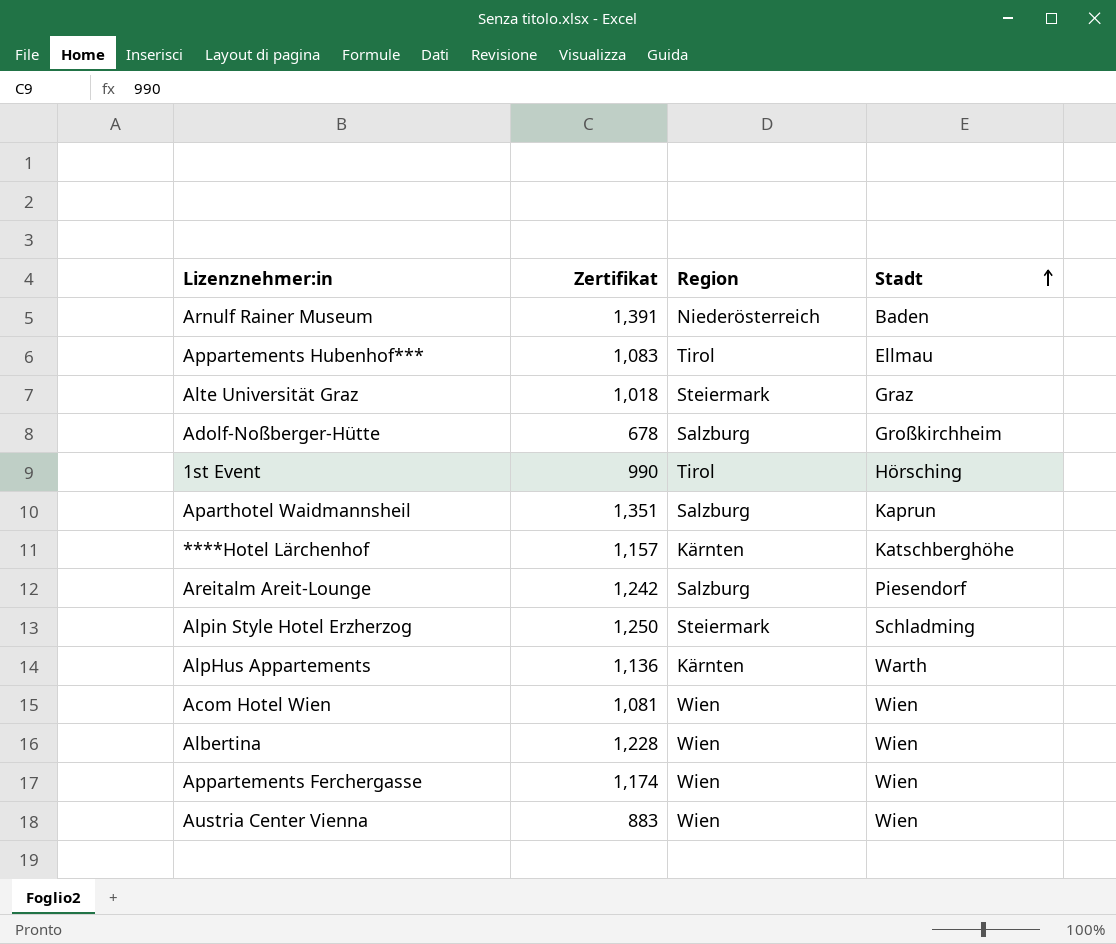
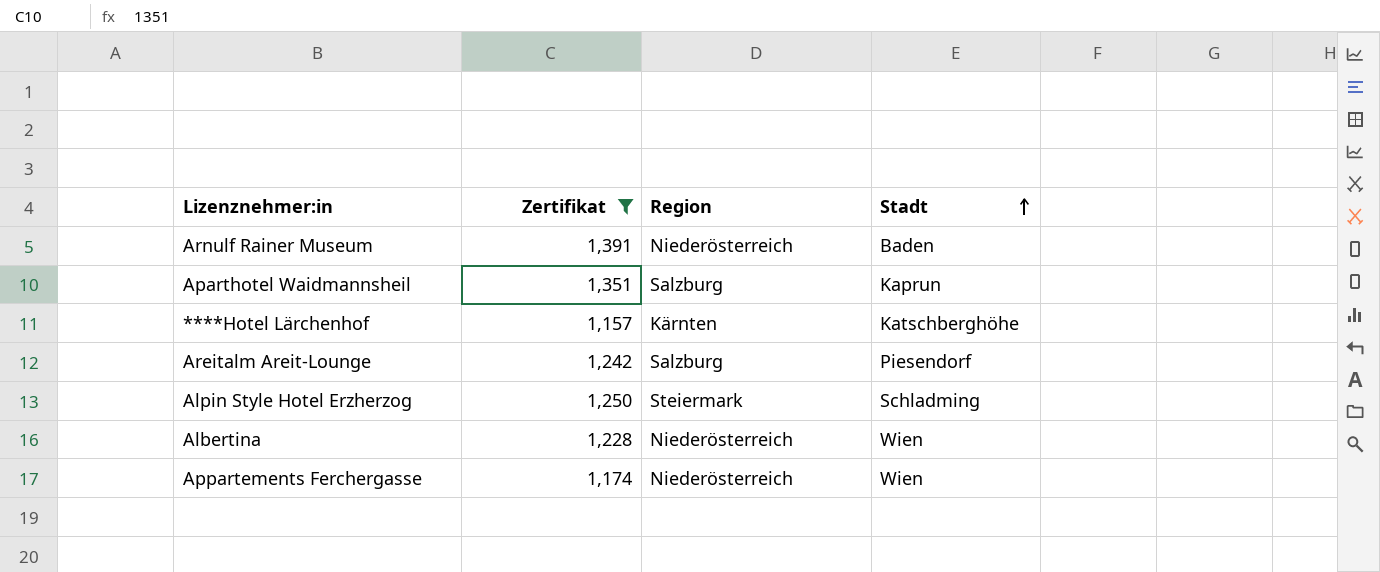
filter: none -> Zertifikat >= 1,157
Albertina | Region: Wien -> Niederösterreich
Appartements Ferchergasse | Region: Wien -> Niederösterreich

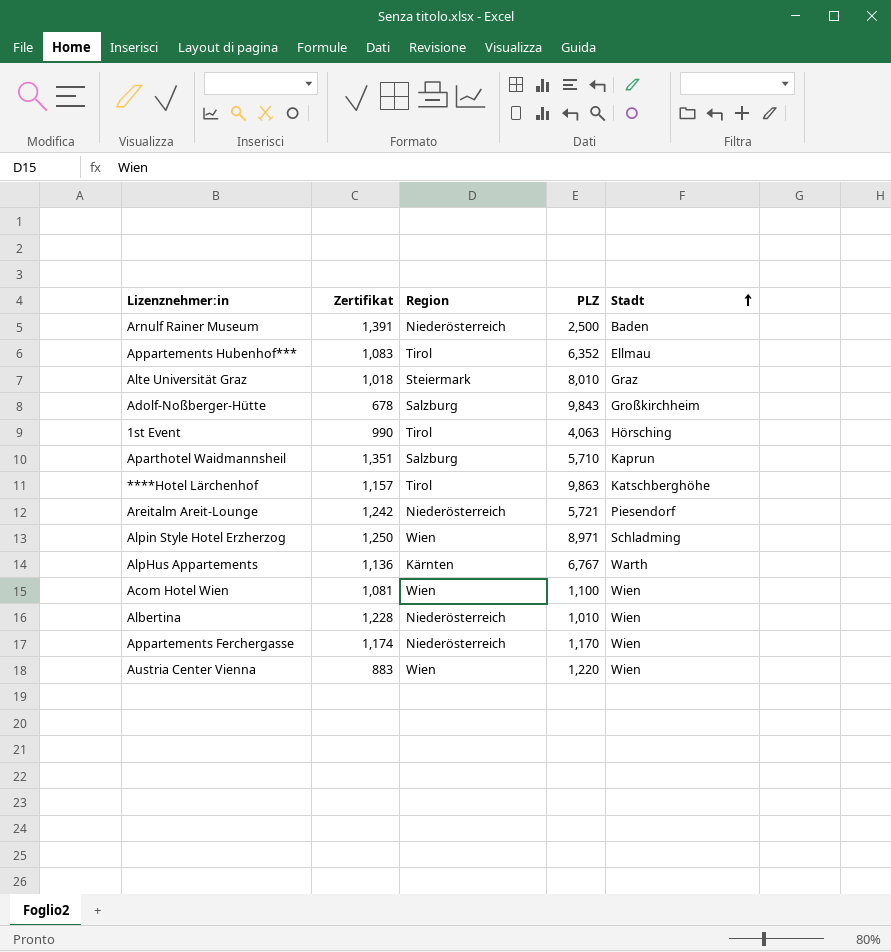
filter: Zertifikat >= 1,157 -> none
column PLZ | position: none -> 4
****Hotel Lärchenhof | Region: Kärnten -> Tirol
Areitalm Areit-Lounge | Region: Salzburg -> Niederösterreich
Alpin Style Hotel Erzherzog | Region: Steiermark -> Wien

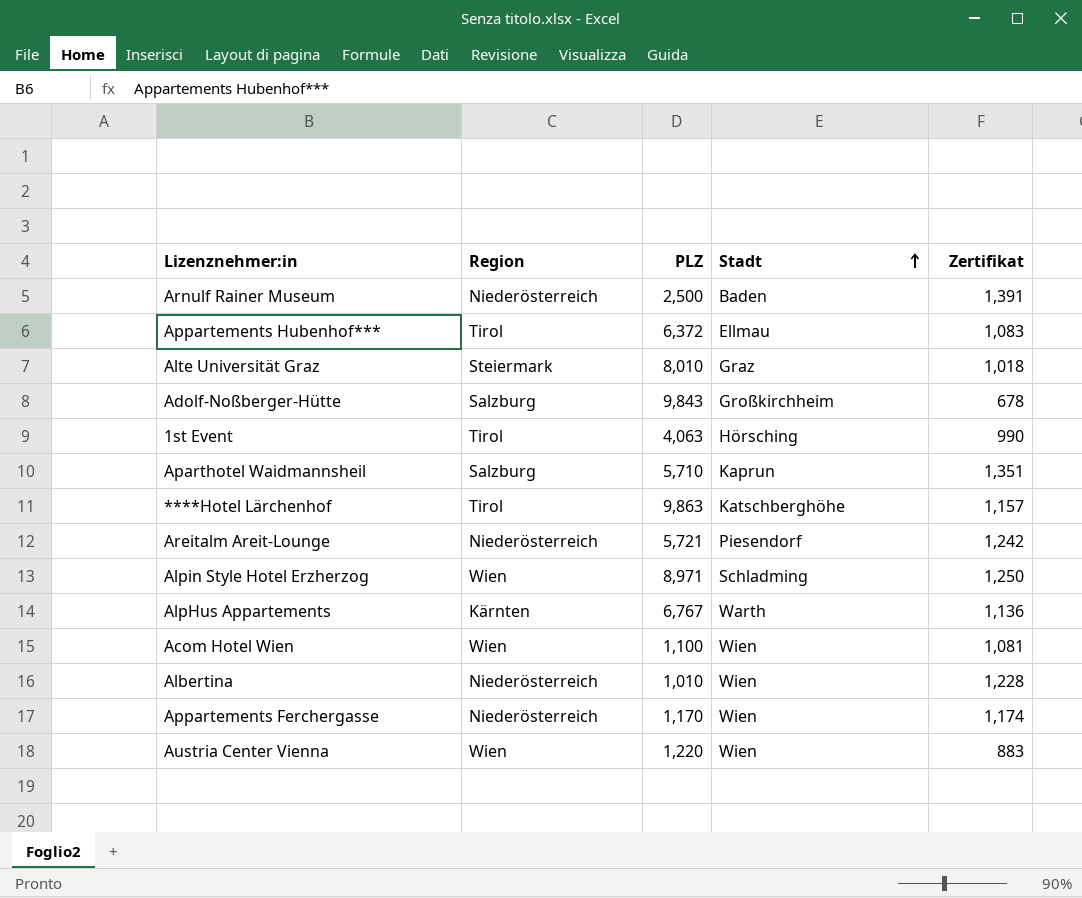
column Zertifikat | position: 2 -> 5
Appartements Hubenhof*** | PLZ: 6,352 -> 6,372

